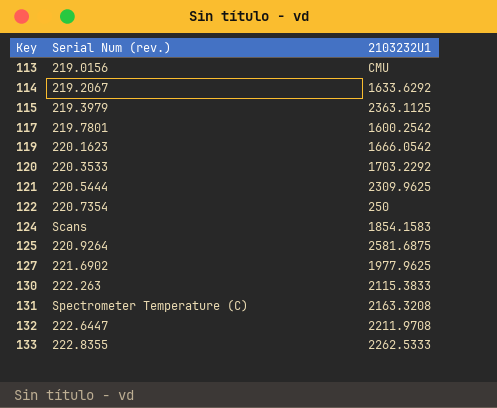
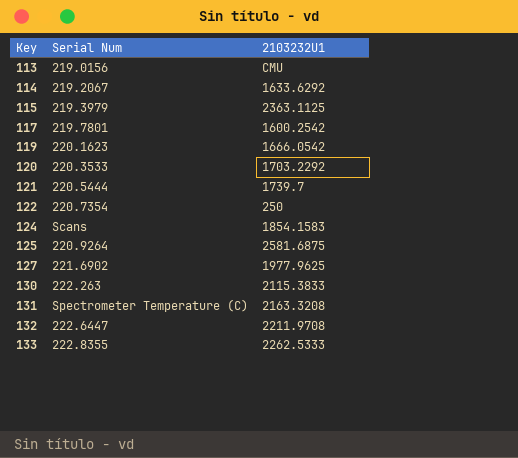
column name: Serial Num (rev.) -> Serial Num
121 | 2103232U1: 2309.9625 -> 1739.7

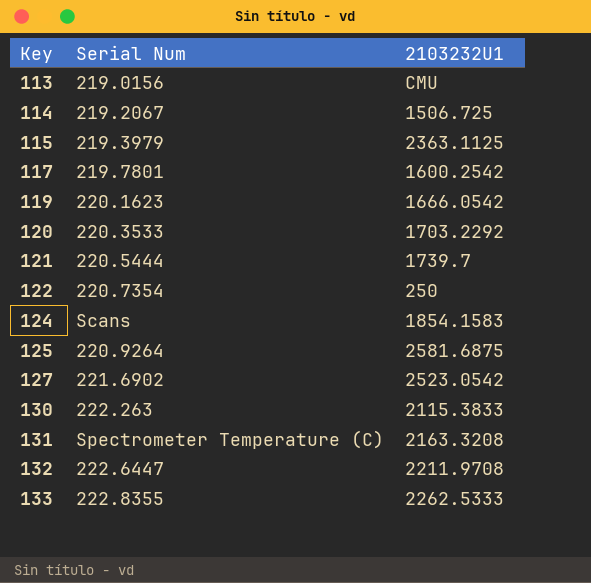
114 | 2103232U1: 1633.6292 -> 1506.725
127 | 2103232U1: 1977.9625 -> 2523.0542

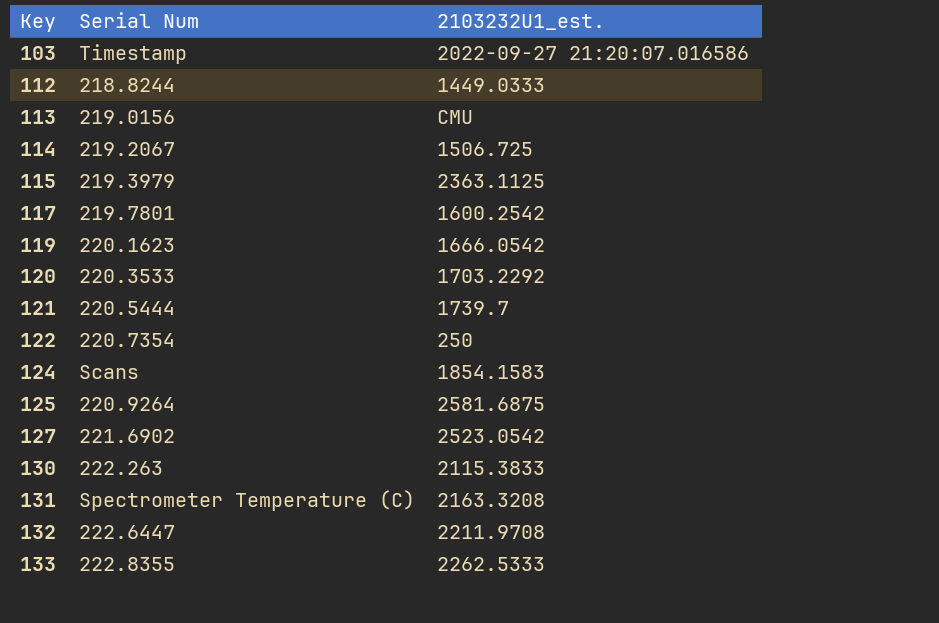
column name: 2103232U1 -> 2103232U1_est.
row 103: none -> Timestamp | 2022-09-27 21:20:07.016586
row 112: none -> 218.8244 | 1449.0333

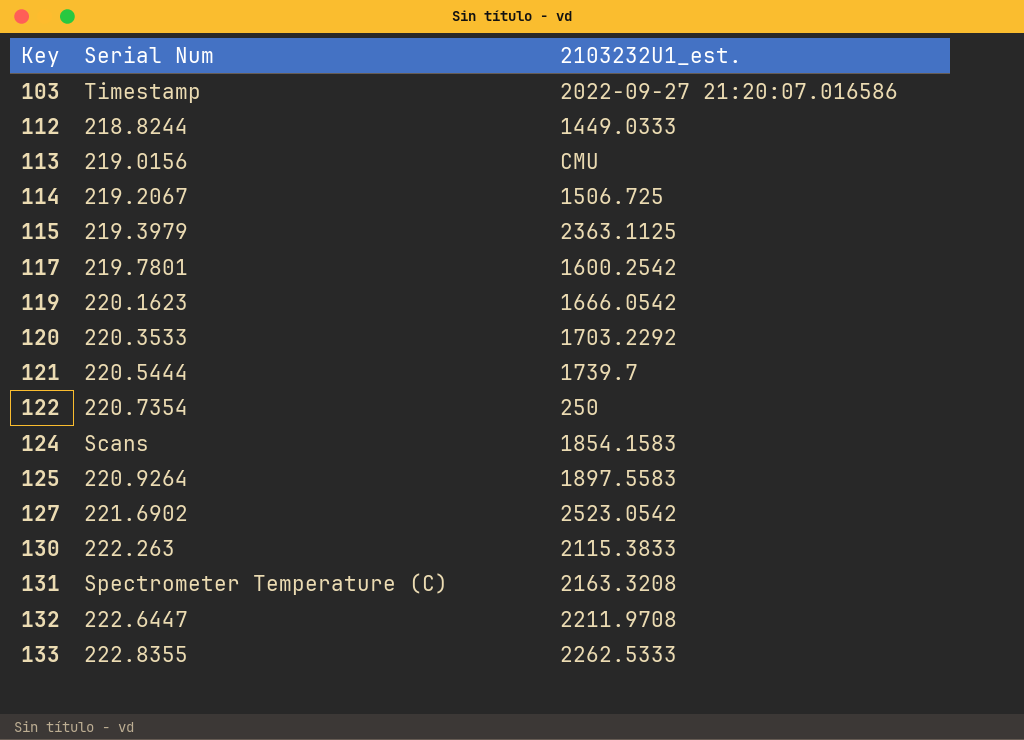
125 | 2103232U1_est.: 2581.6875 -> 1897.5583

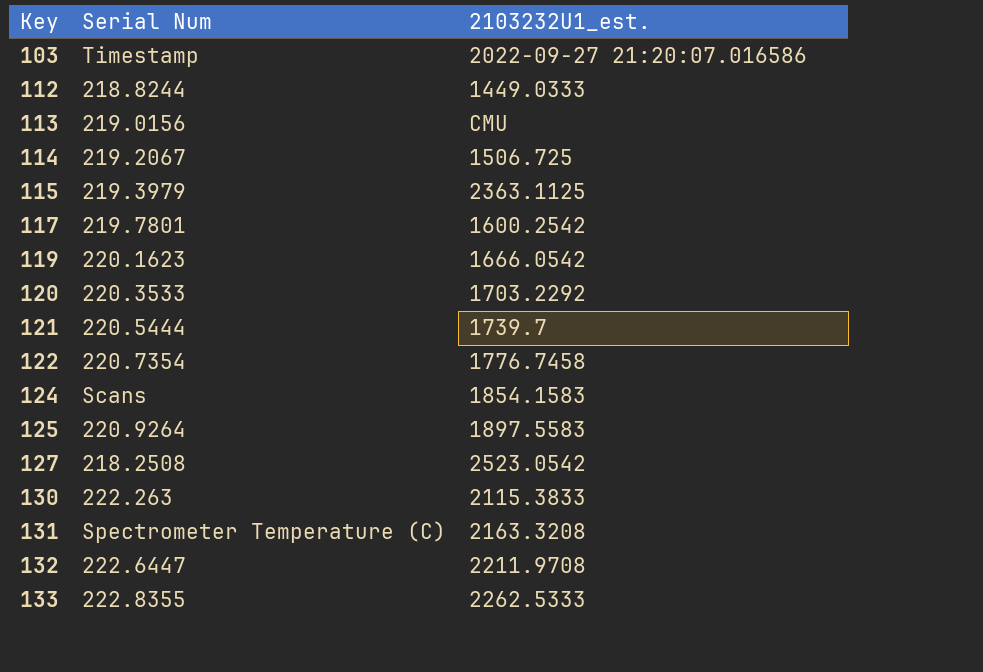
122 | 2103232U1_est.: 250 -> 1776.7458
127 | Serial Num: 221.6902 -> 218.2508

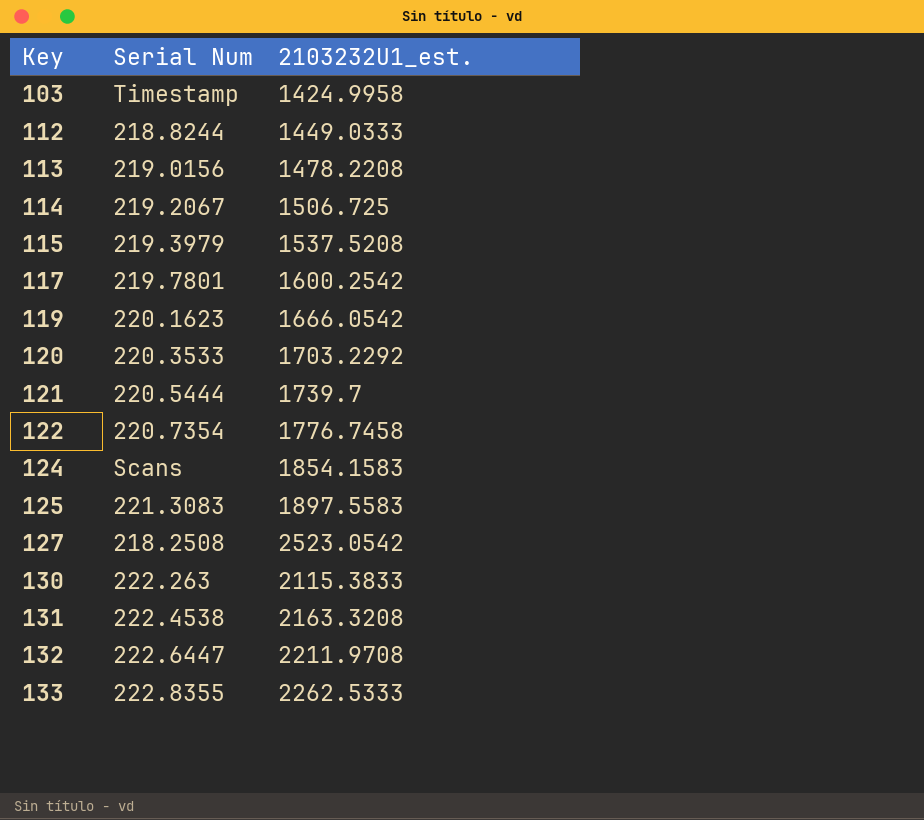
103 | 2103232U1_est.: 2022-09-27 21:20:07.016586 -> 1424.9958
113 | 2103232U1_est.: CMU -> 1478.2208
115 | 2103232U1_est.: 2363.1125 -> 1537.5208
125 | Serial Num: 220.9264 -> 221.3083
131 | Serial Num: Spectrometer Temperature (C) -> 222.4538

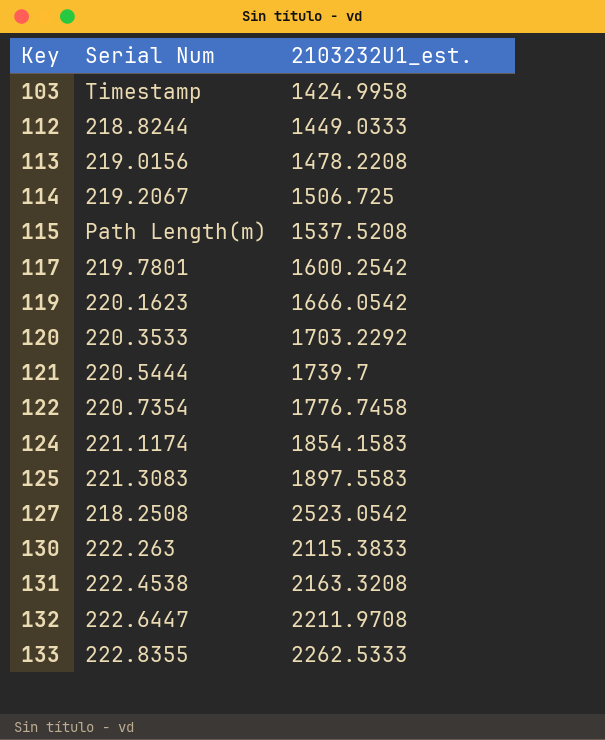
115 | Serial Num: 219.3979 -> Path Length(m)
124 | Serial Num: Scans -> 221.1174

